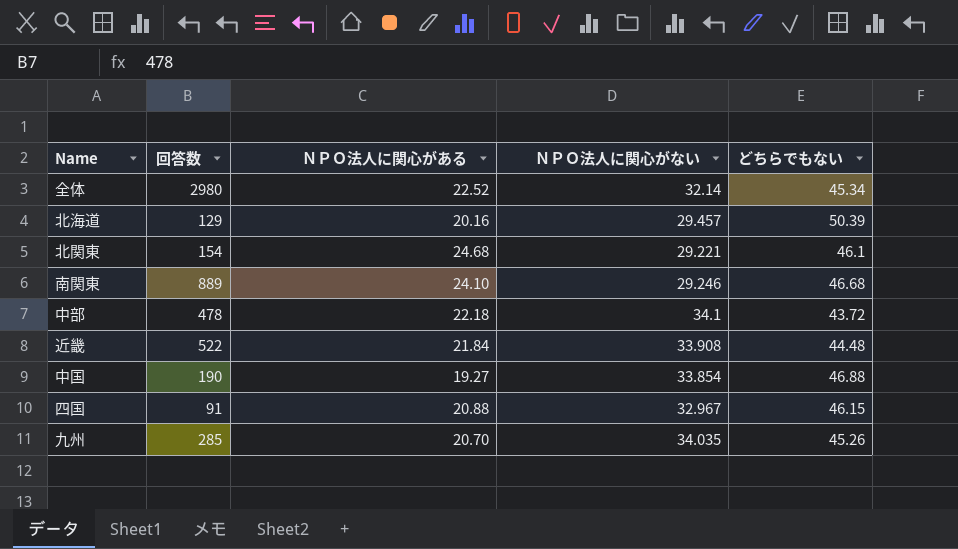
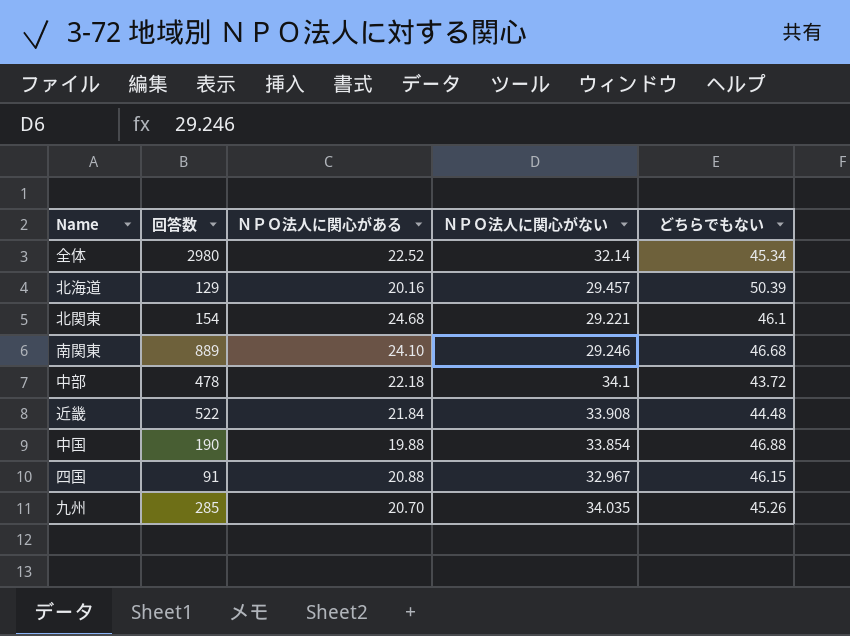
中国 | ＮＰＯ法人に関心がある: 19.27 -> 19.88

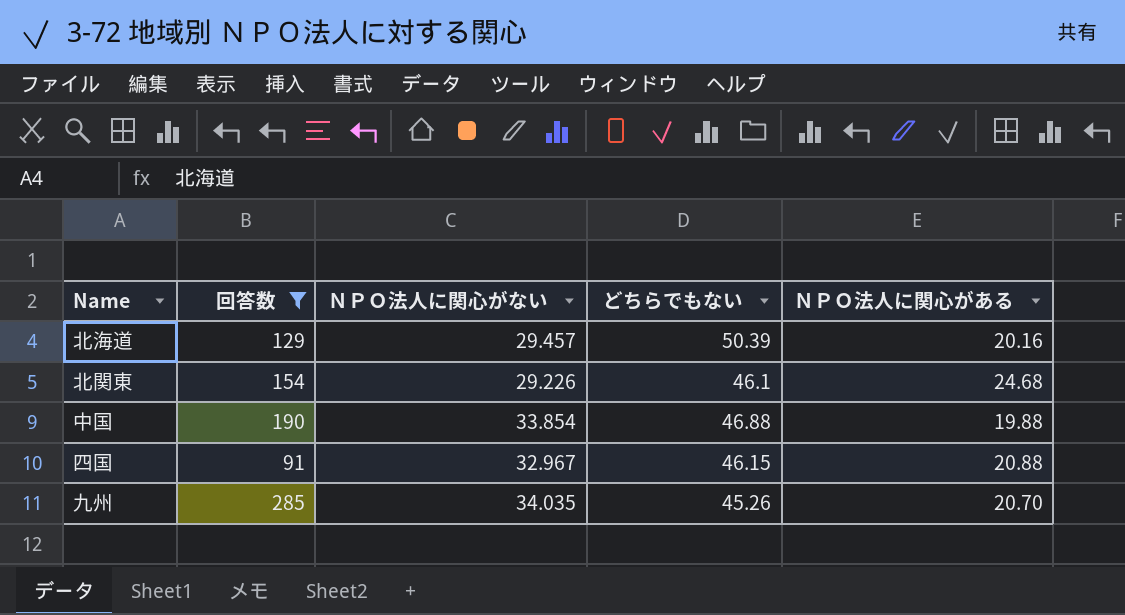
filter: none -> 回答数 <= 285
column ＮＰＯ法人に関心がある | position: 3 -> 5
北関東 | ＮＰＯ法人に関心がない: 29.221 -> 29.226

